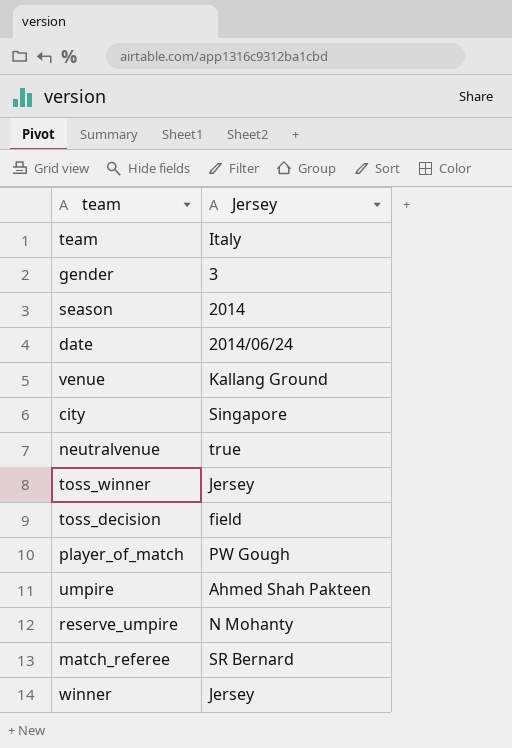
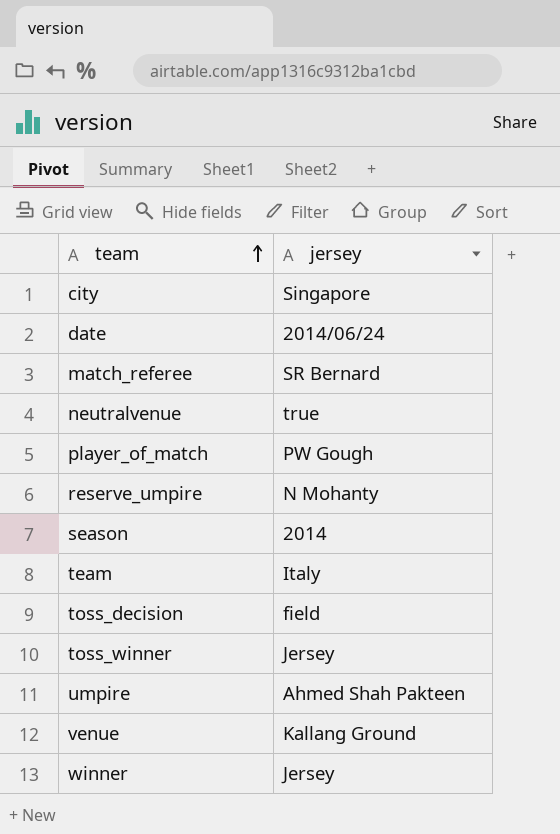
row order: none -> team ascending
column name: Jersey -> jersey
row gender: 3 -> none

